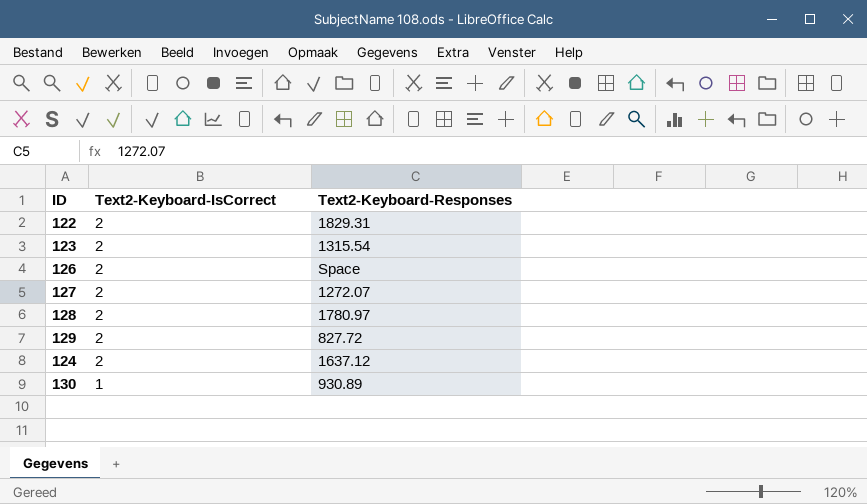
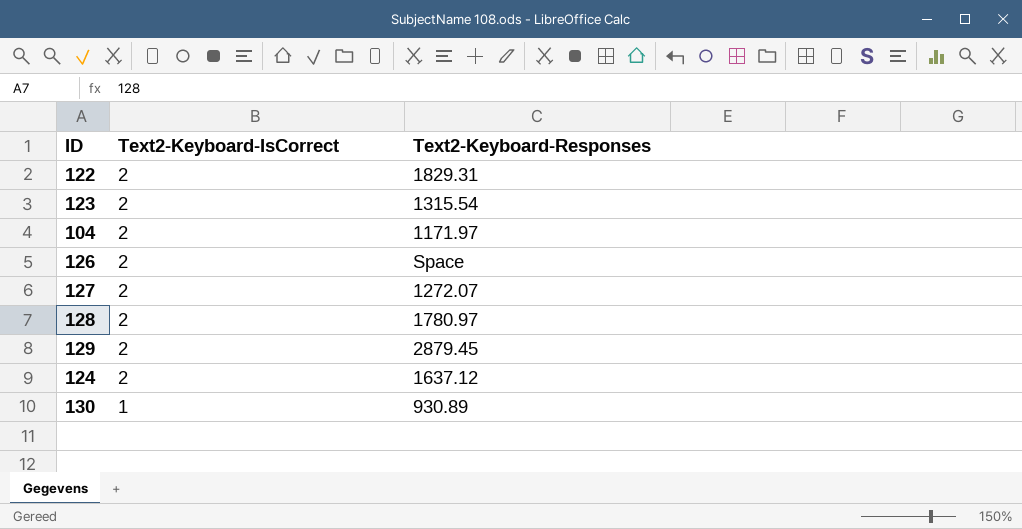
row 104: none -> 2 | 1171.97
129 | Text2-Keyboard-Responses: 827.72 -> 2879.45

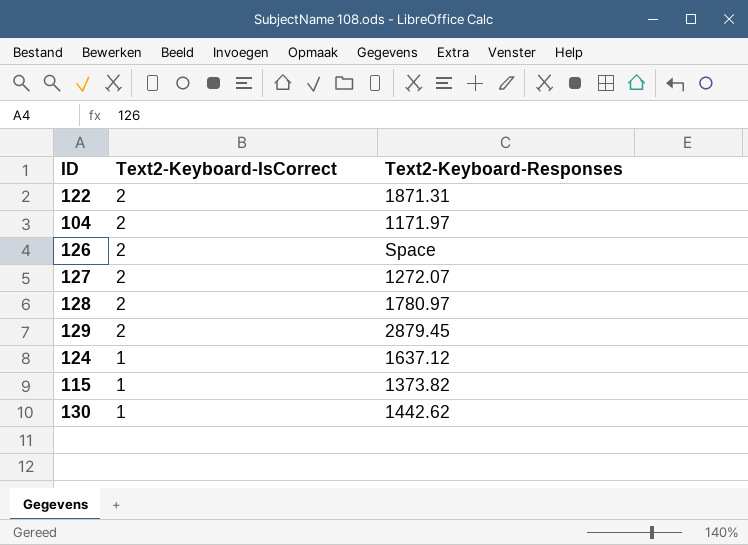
row 123: 2 | 1315.54 -> none
122 | Text2-Keyboard-Responses: 1829.31 -> 1871.31
124 | Text2-Keyboard-IsCorrect: 2 -> 1
row 115: none -> 1 | 1373.82
130 | Text2-Keyboard-Responses: 930.89 -> 1442.62

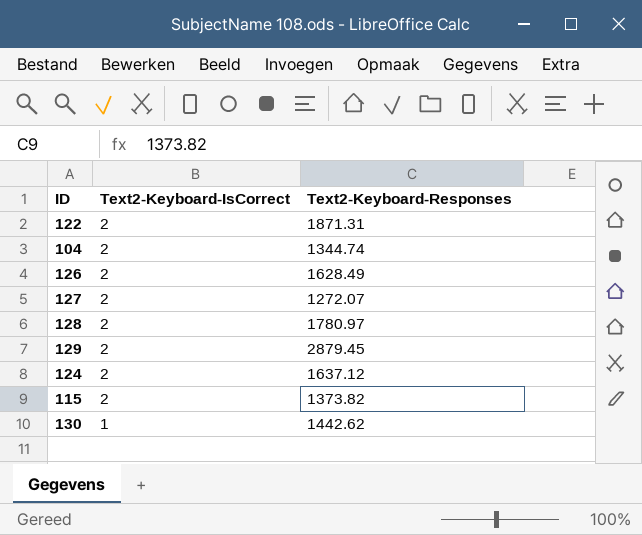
104 | Text2-Keyboard-Responses: 1171.97 -> 1344.74
126 | Text2-Keyboard-Responses: Space -> 1628.49
124 | Text2-Keyboard-IsCorrect: 1 -> 2
115 | Text2-Keyboard-IsCorrect: 1 -> 2

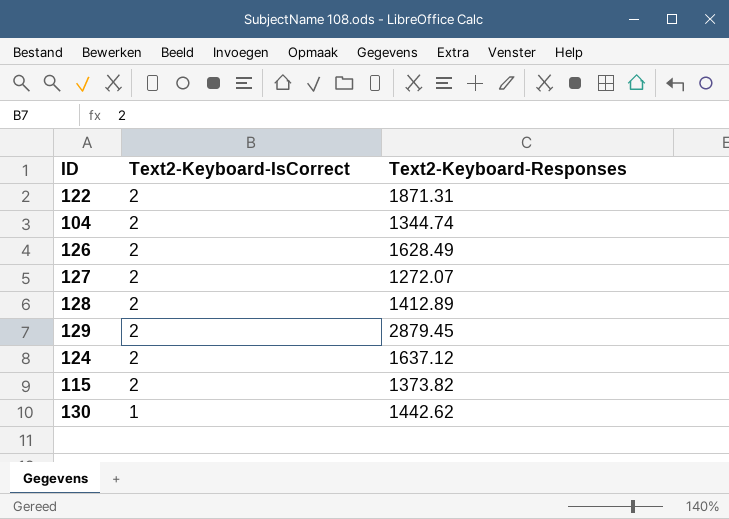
128 | Text2-Keyboard-Responses: 1780.97 -> 1412.89

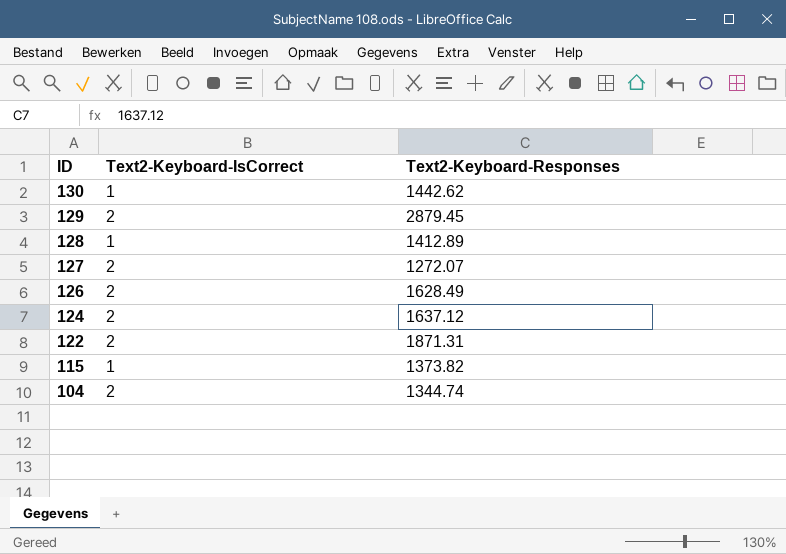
row order: Text2-Keyboard-IsCorrect descending -> ID descending
128 | Text2-Keyboard-IsCorrect: 2 -> 1
115 | Text2-Keyboard-IsCorrect: 2 -> 1

